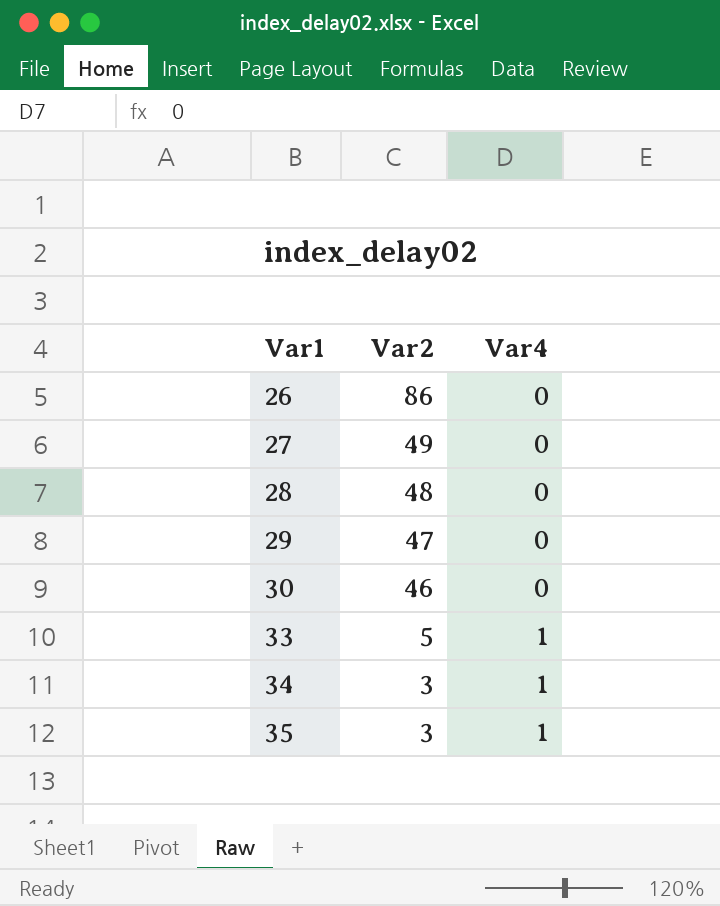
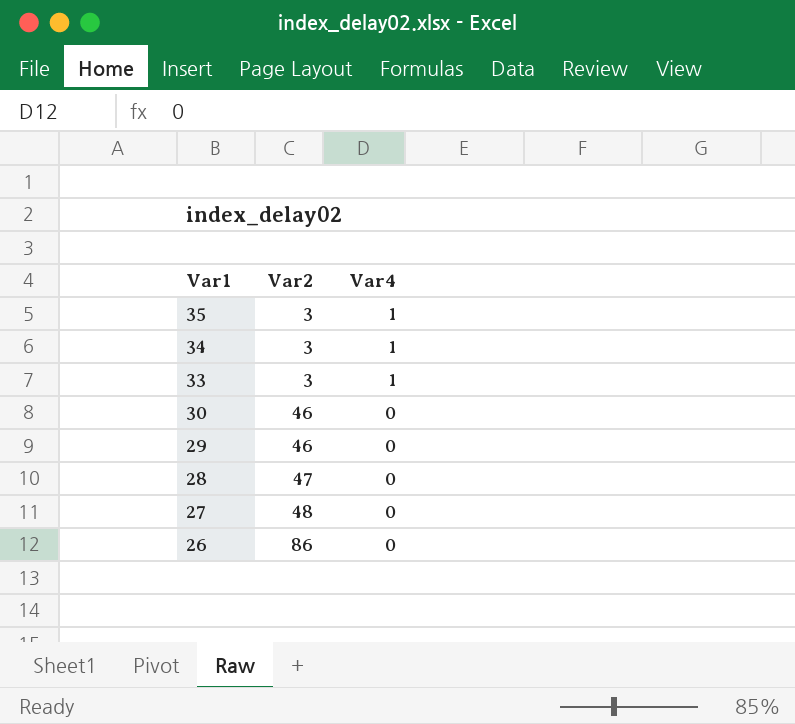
row order: Var1 ascending -> Var1 descending
33 | Var2: 5 -> 3
29 | Var2: 47 -> 46
28 | Var2: 48 -> 47
27 | Var2: 49 -> 48

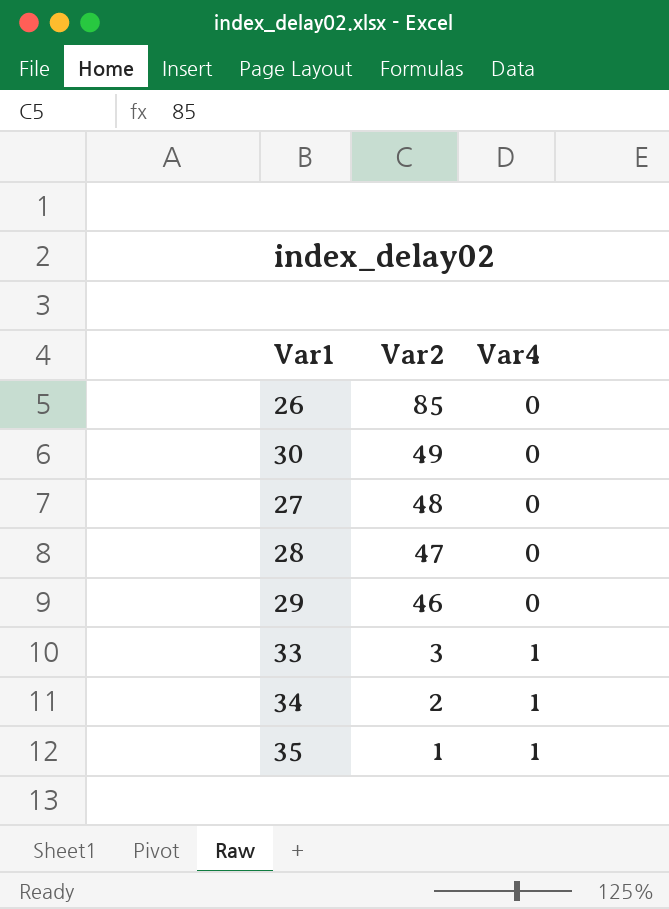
row order: Var1 descending -> Var2 descending
26 | Var2: 86 -> 85
30 | Var2: 46 -> 49
34 | Var2: 3 -> 2
35 | Var2: 3 -> 1

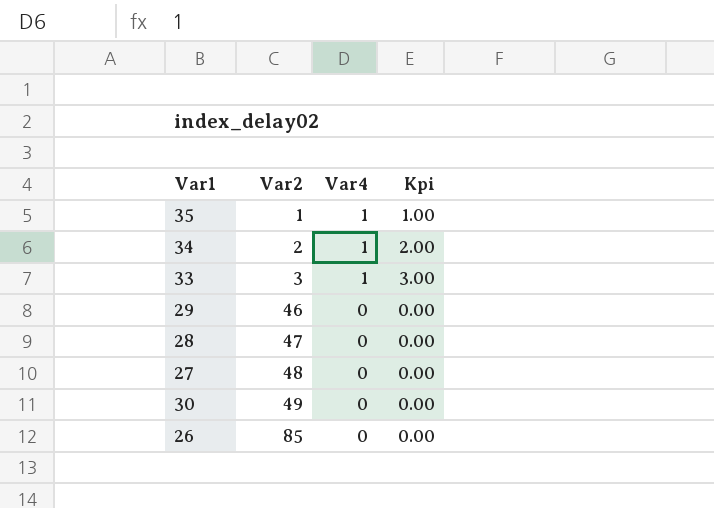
row order: Var2 descending -> Var2 ascending
column Kpi | formula: none -> [Var2] * [Var4]

